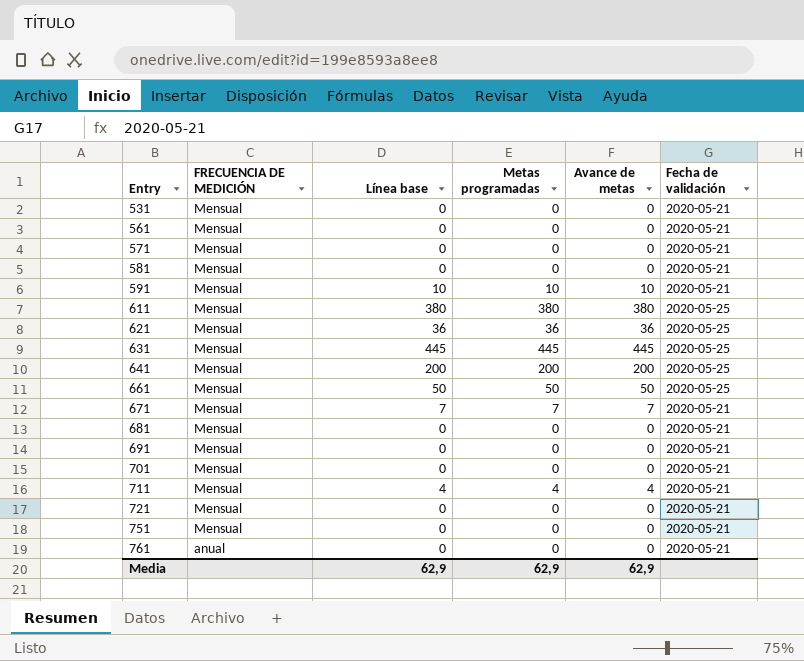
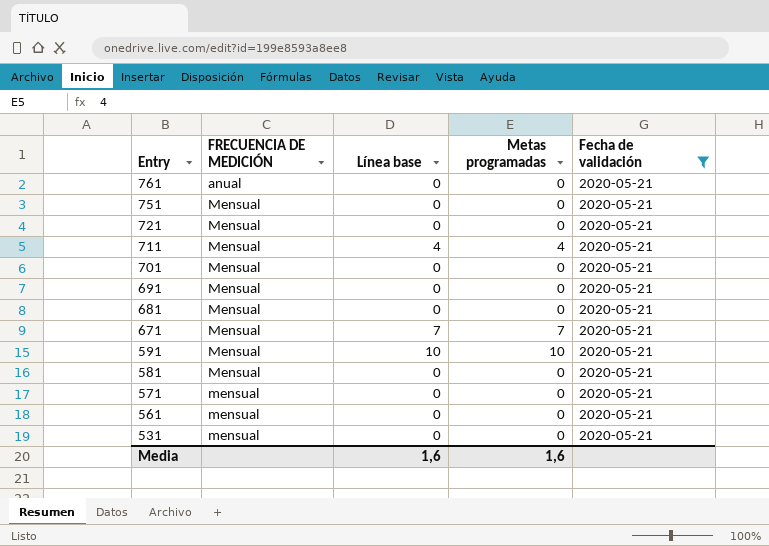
filter: none -> Fecha de validación = 2020-05-21
row order: Entry ascending -> Entry descending
column Avance de metas | position: 5 -> none
571 | FRECUENCIA DE MEDICIÓN: Mensual -> mensual
561 | FRECUENCIA DE MEDICIÓN: Mensual -> mensual
531 | FRECUENCIA DE MEDICIÓN: Mensual -> mensual
Media | Línea base: 62,9 -> 1,6
Media | Metas programadas: 62,9 -> 1,6

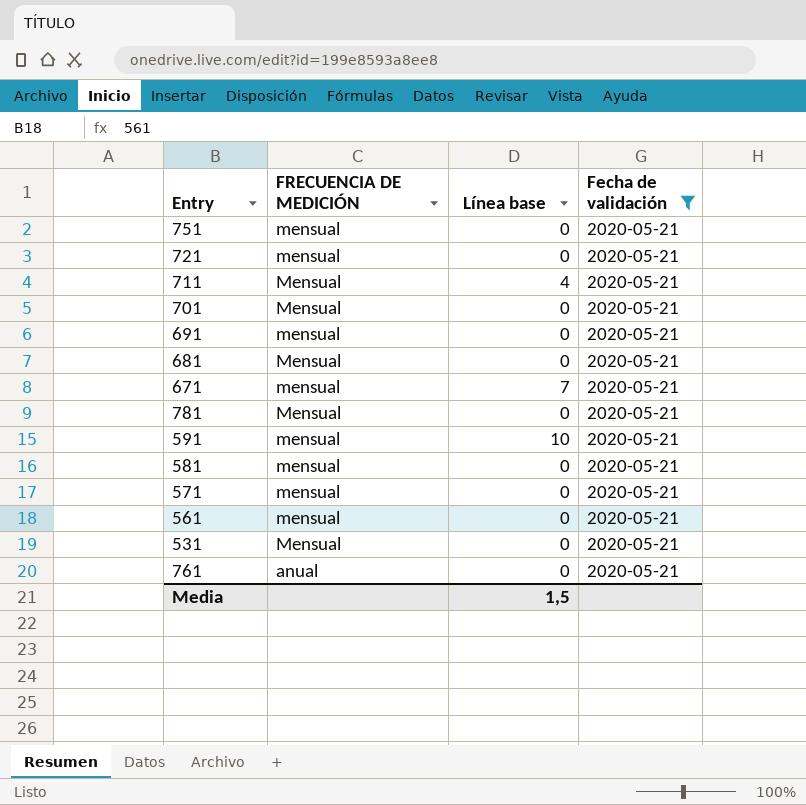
row order: Entry descending -> FRECUENCIA DE MEDICIÓN descending
column Metas programadas | position: 4 -> none
751 | FRECUENCIA DE MEDICIÓN: Mensual -> mensual
721 | FRECUENCIA DE MEDICIÓN: Mensual -> mensual
691 | FRECUENCIA DE MEDICIÓN: Mensual -> mensual
671 | FRECUENCIA DE MEDICIÓN: Mensual -> mensual
row 781: none -> Mensual | 0 | 2020-05-21
591 | FRECUENCIA DE MEDICIÓN: Mensual -> mensual
581 | FRECUENCIA DE MEDICIÓN: Mensual -> mensual
531 | FRECUENCIA DE MEDICIÓN: mensual -> Mensual
Media | Línea base: 1,6 -> 1,5

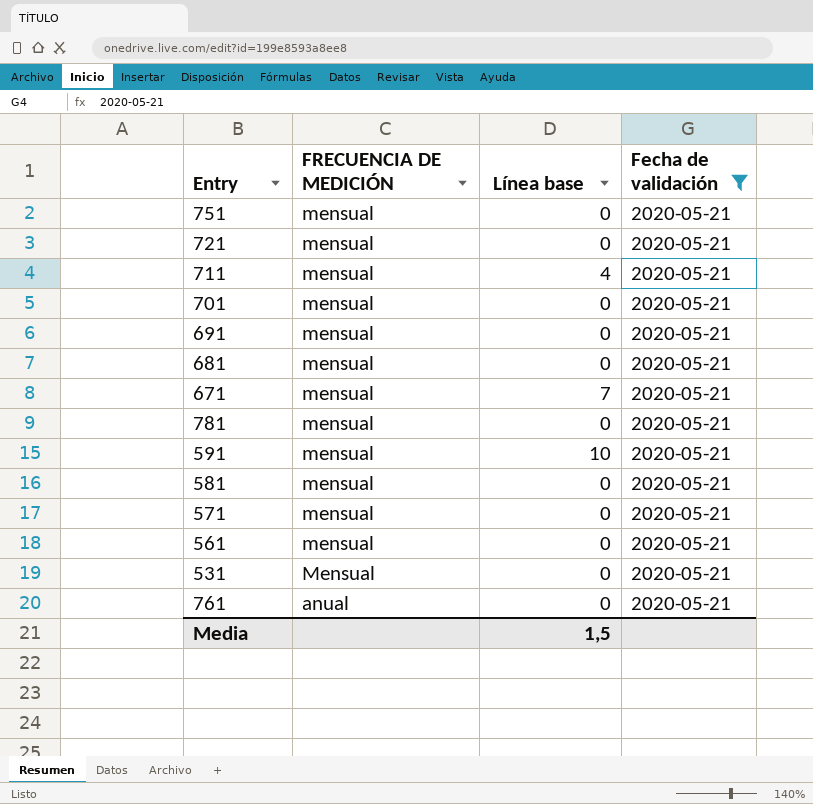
711 | FRECUENCIA DE MEDICIÓN: Mensual -> mensual
701 | FRECUENCIA DE MEDICIÓN: Mensual -> mensual
681 | FRECUENCIA DE MEDICIÓN: Mensual -> mensual
781 | FRECUENCIA DE MEDICIÓN: Mensual -> mensual

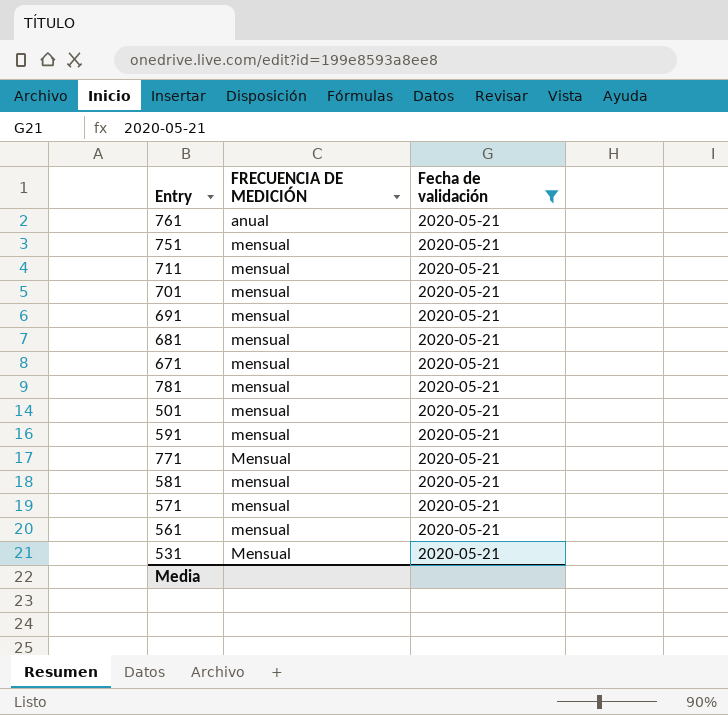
row order: FRECUENCIA DE MEDICIÓN descending -> FRECUENCIA DE MEDICIÓN ascending
column Línea base | position: 3 -> none
row 721: mensual | 0 | 2020-05-21 -> none
row 501: none -> mensual | 2020-05-21
row 771: none -> Mensual | 2020-05-21

